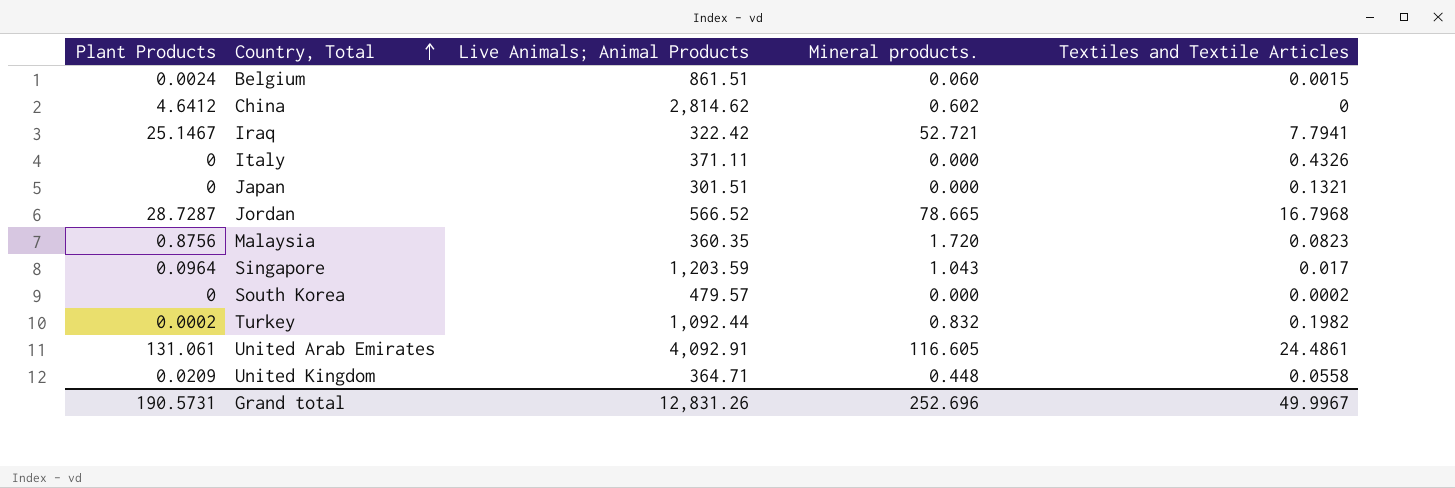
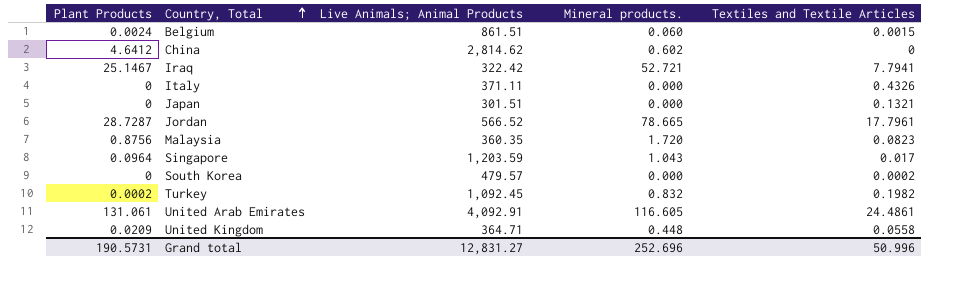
Jordan | Textiles and Textile Articles: 16.7968 -> 17.7961
Turkey | Live Animals; Animal Products: 1,092.44 -> 1,092.45
Grand total | Live Animals; Animal Products: 12,831.26 -> 12,831.27
Grand total | Textiles and Textile Articles: 49.9967 -> 50.996

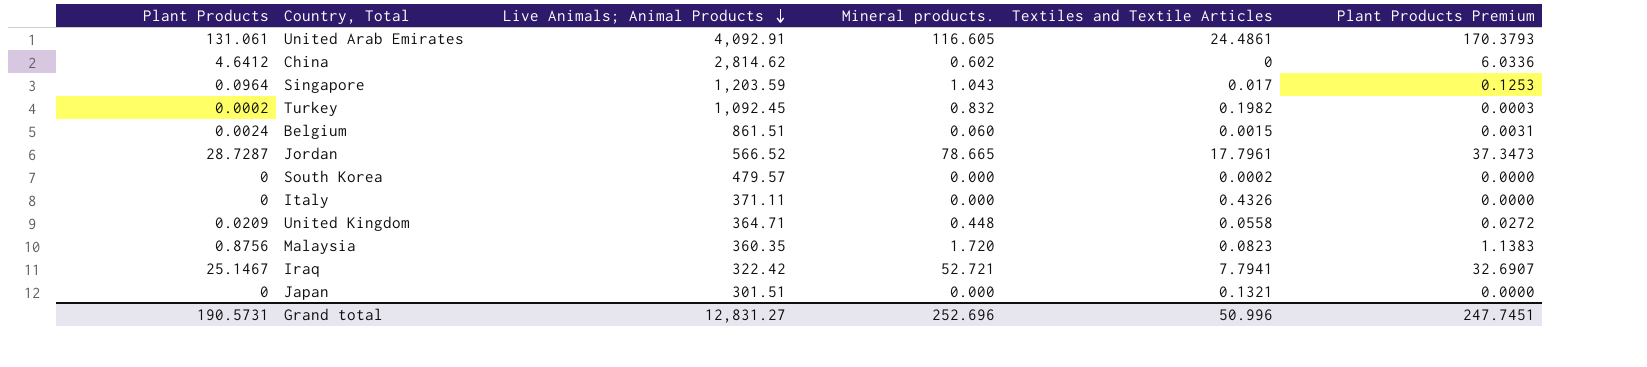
row order: Country, Total ascending -> Live Animals; Animal Products descending
column Plant Products Premium | formula: none -> [Plant Products] * 1.3

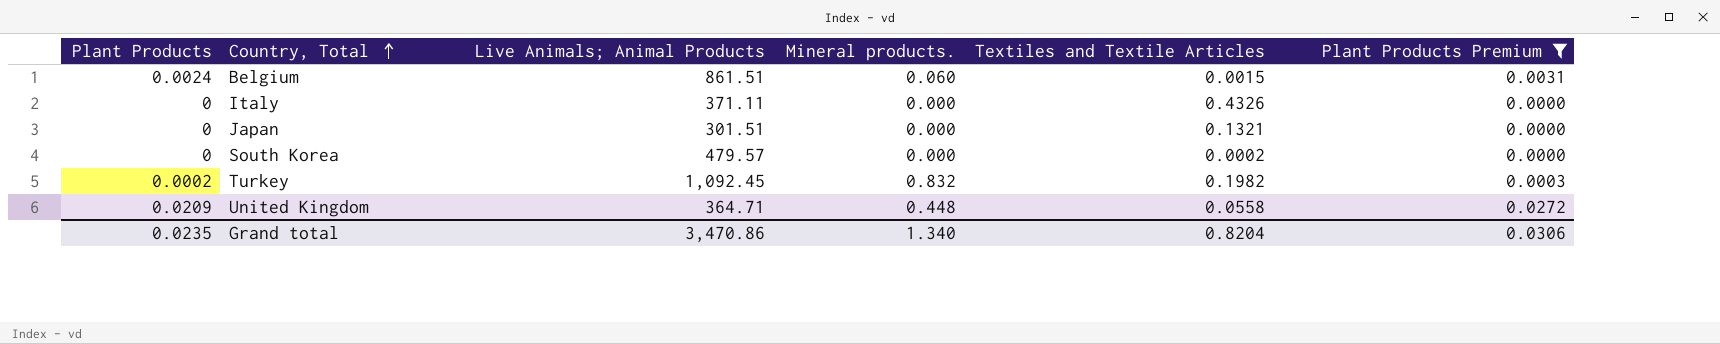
filter: none -> Plant Products Premium <= 0.0272
row order: Live Animals; Animal Products descending -> Country, Total ascending
Grand total | Plant Products: 190.5731 -> 0.0235
Grand total | Live Animals; Animal Products: 12,831.27 -> 3,470.86
Grand total | Mineral products.: 252.696 -> 1.340
Grand total | Textiles and Textile Articles: 50.996 -> 0.8204
Grand total | Plant Products Premium: 247.7451 -> 0.0306

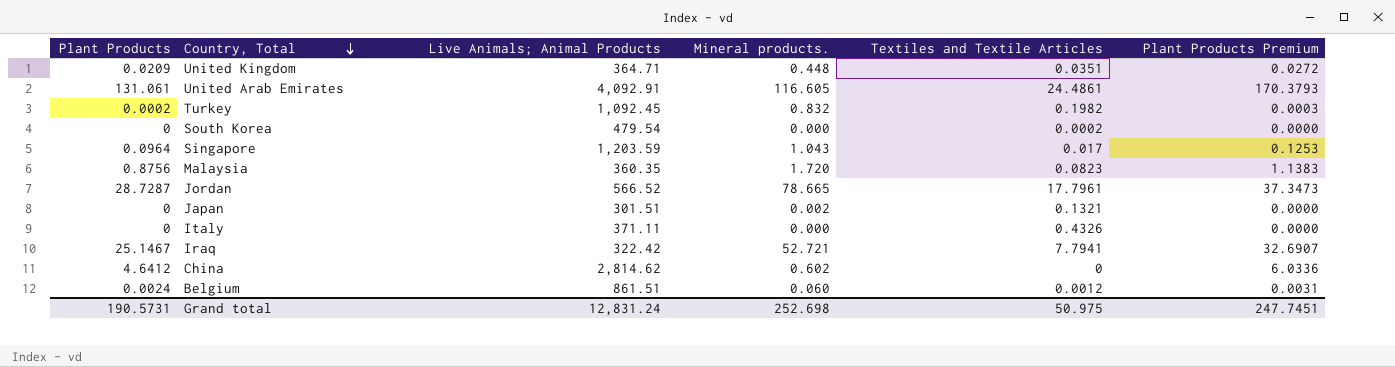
filter: Plant Products Premium <= 0.0272 -> none
row order: Country, Total ascending -> Country, Total descending
United Kingdom | Textiles and Textile Articles: 0.0558 -> 0.0351
South Korea | Live Animals; Animal Products: 479.57 -> 479.54
Japan | Mineral products.: 0.000 -> 0.002
Belgium | Textiles and Textile Articles: 0.0015 -> 0.0012
Grand total | Plant Products: 0.0235 -> 190.5731
Grand total | Live Animals; Animal Products: 3,470.86 -> 12,831.24
Grand total | Mineral products.: 1.340 -> 252.698
Grand total | Textiles and Textile Articles: 0.8204 -> 50.975
Grand total | Plant Products Premium: 0.0306 -> 247.7451

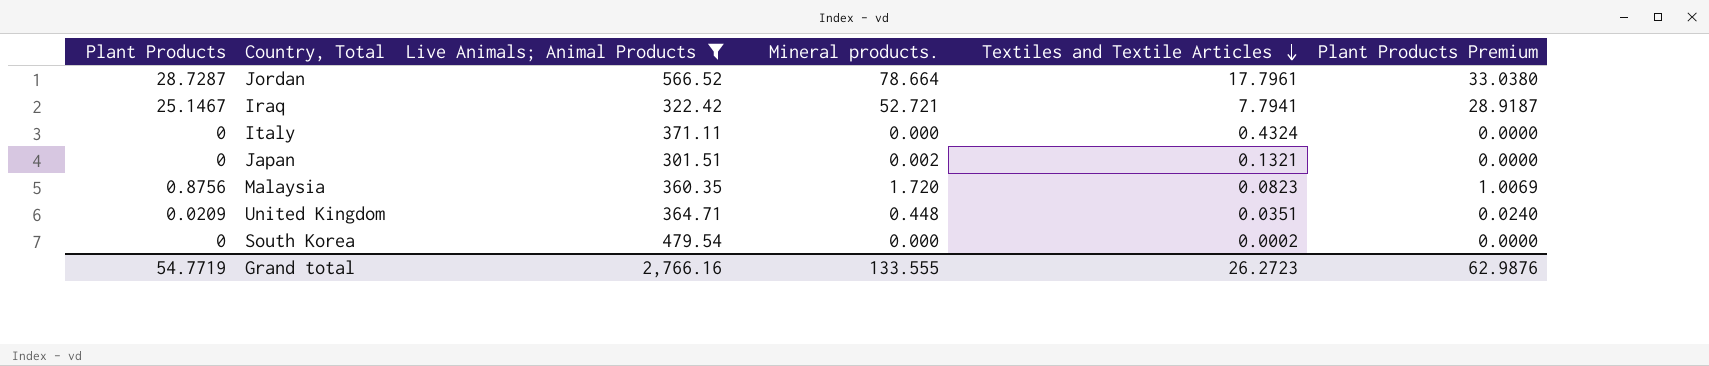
filter: none -> Live Animals; Animal Products <= 566.52
row order: Country, Total descending -> Textiles and Textile Articles descending
column Plant Products Premium | formula: [Plant Products] * 1.3 -> [Plant Products] * 1.15
Jordan | Mineral products.: 78.665 -> 78.664
Italy | Textiles and Textile Articles: 0.4326 -> 0.4324
Grand total | Plant Products: 190.5731 -> 54.7719
Grand total | Live Animals; Animal Products: 12,831.24 -> 2,766.16
Grand total | Mineral products.: 252.698 -> 133.555
Grand total | Textiles and Textile Articles: 50.975 -> 26.2723
Grand total | Plant Products Premium: 247.7451 -> 62.9876

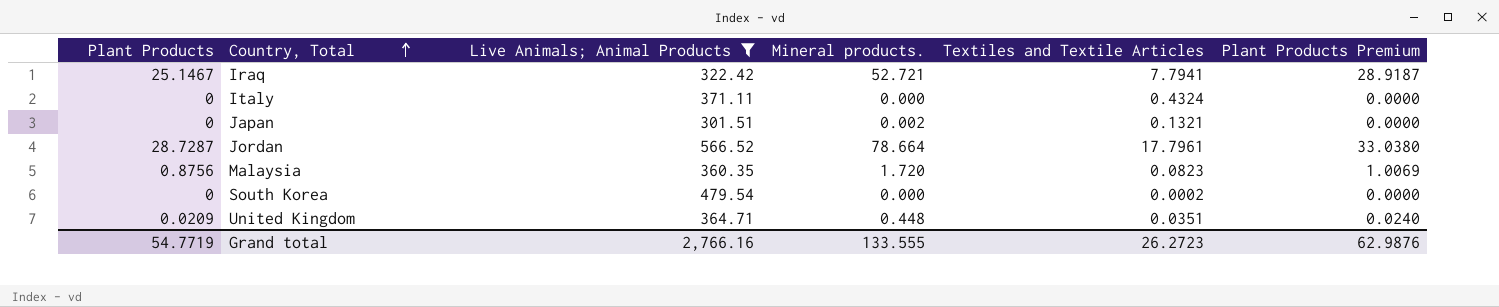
row order: Textiles and Textile Articles descending -> Country, Total ascending

